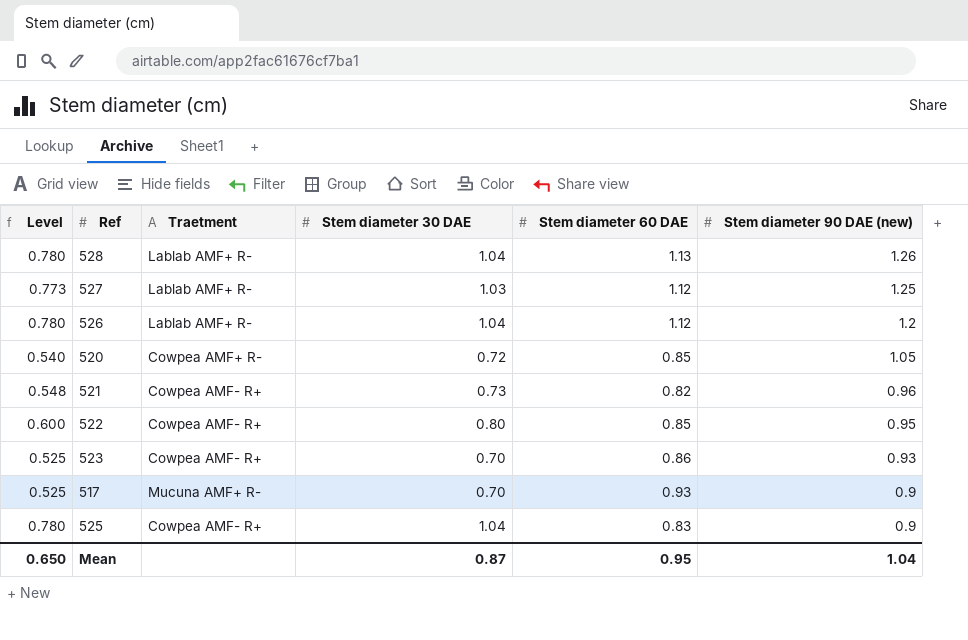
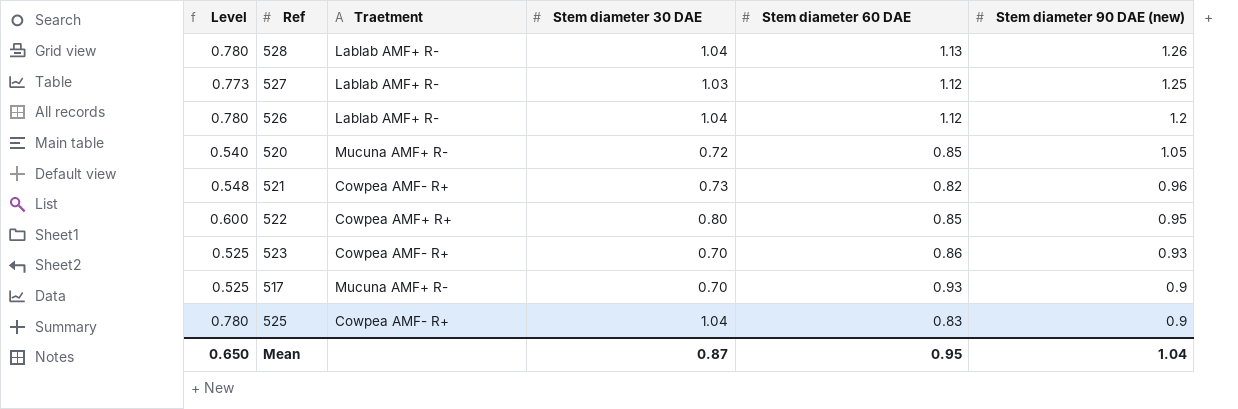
520 | Traetment: Cowpea AMF+ R- -> Mucuna AMF+ R-
522 | Traetment: Cowpea AMF- R+ -> Cowpea AMF+ R+

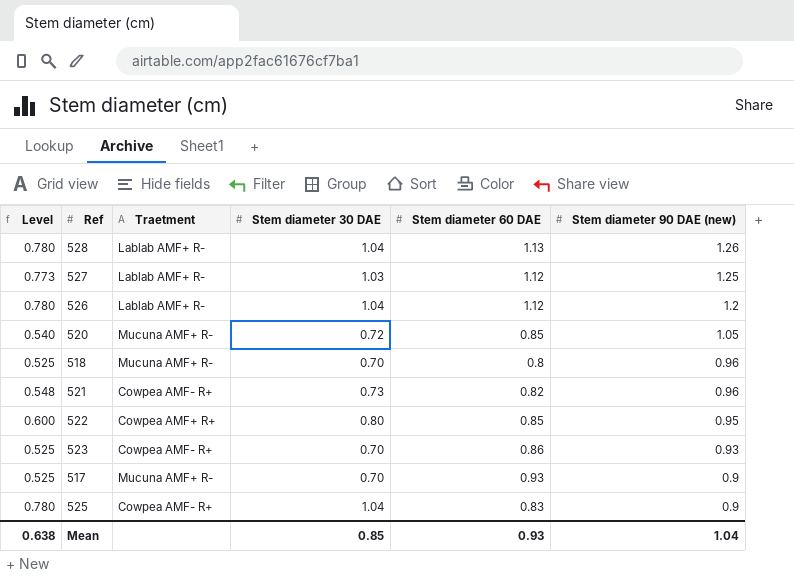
row 518: none -> 0.525 | Mucuna AMF+ R- | 0.70 | 0.8 | 0.96
Mean | Level: 0.650 -> 0.638
Mean | Stem diameter 30 DAE: 0.87 -> 0.85
Mean | Stem diameter 60 DAE: 0.95 -> 0.93

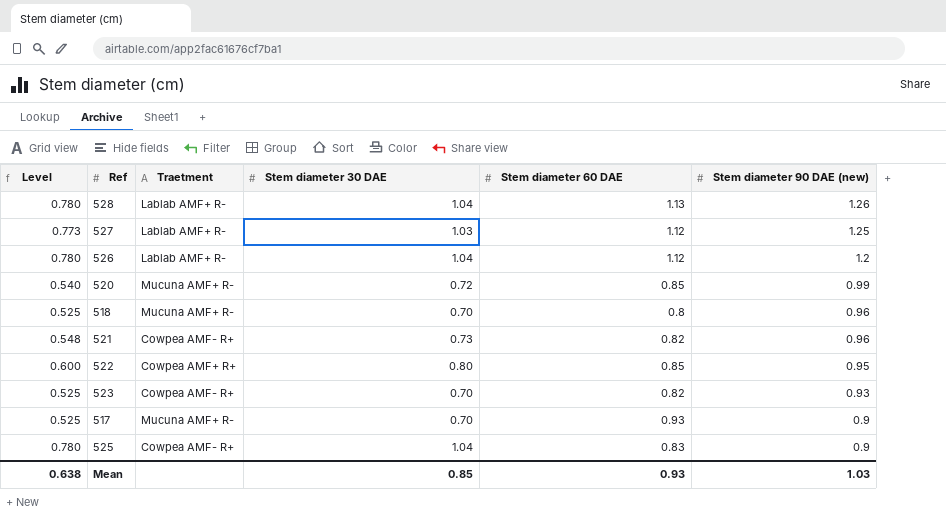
520 | Stem diameter 90 DAE (new): 1.05 -> 0.99
523 | Stem diameter 60 DAE: 0.86 -> 0.82
Mean | Stem diameter 90 DAE (new): 1.04 -> 1.03

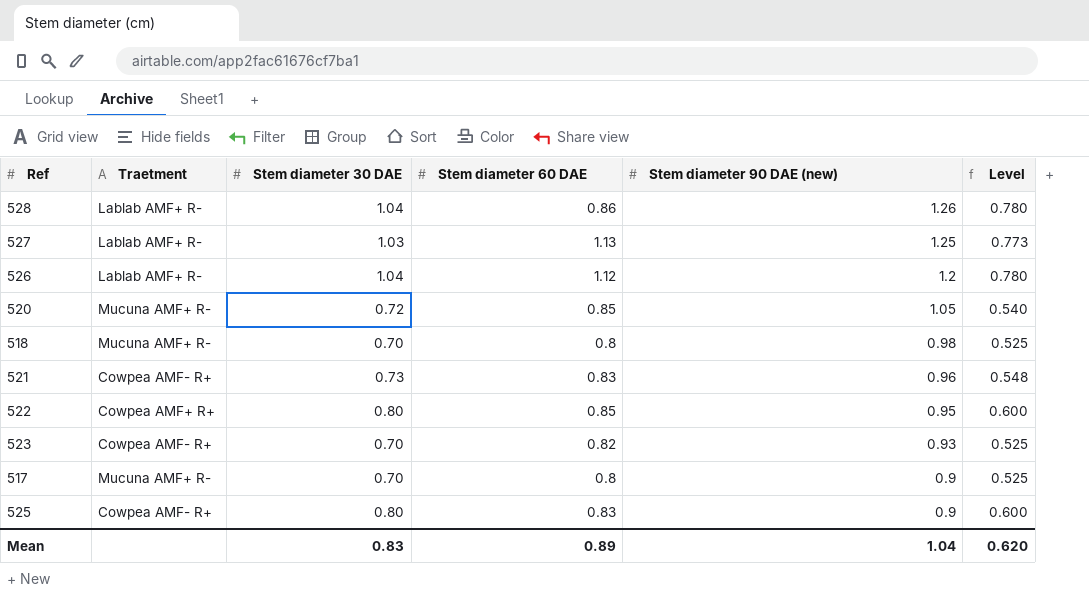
column Level | position: 1 -> 6
528 | Stem diameter 60 DAE: 1.13 -> 0.86
527 | Stem diameter 60 DAE: 1.12 -> 1.13
520 | Stem diameter 90 DAE (new): 0.99 -> 1.05
518 | Stem diameter 90 DAE (new): 0.96 -> 0.98
521 | Stem diameter 60 DAE: 0.82 -> 0.83
517 | Stem diameter 60 DAE: 0.93 -> 0.8
525 | Stem diameter 30 DAE: 1.04 -> 0.80
525 | Level: 0.780 -> 0.600
Mean | Stem diameter 30 DAE: 0.85 -> 0.83
Mean | Stem diameter 60 DAE: 0.93 -> 0.89
Mean | Stem diameter 90 DAE (new): 1.03 -> 1.04
Mean | Level: 0.638 -> 0.620

